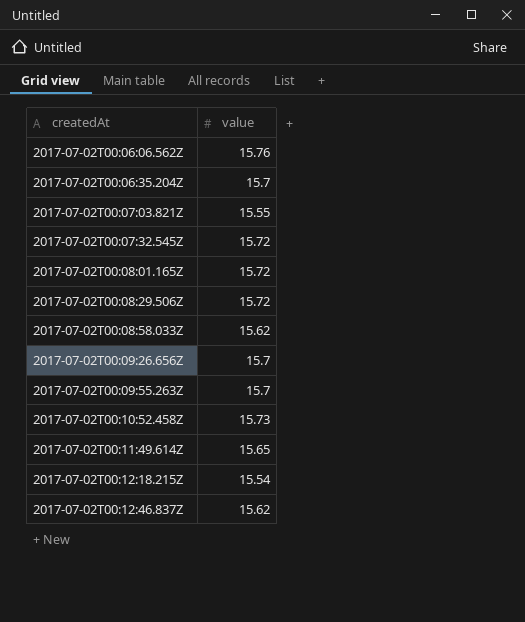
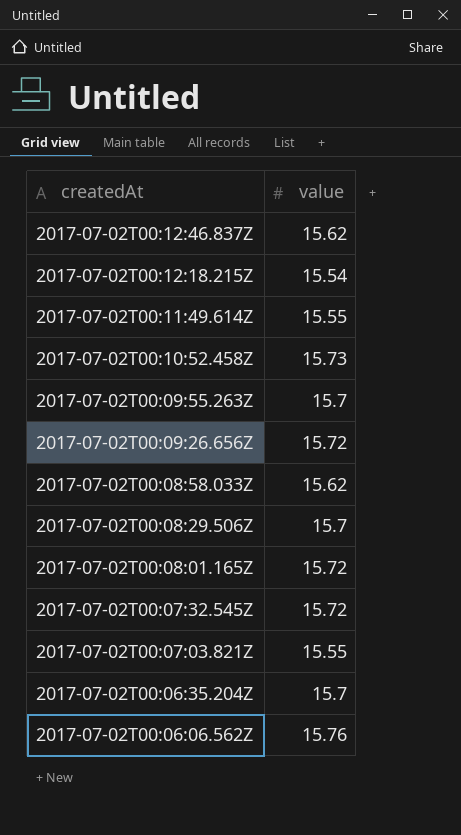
row order: createdAt ascending -> createdAt descending
2017-07-02T00:11:49.614Z | value: 15.65 -> 15.55
2017-07-02T00:09:26.656Z | value: 15.7 -> 15.72
2017-07-02T00:08:29.506Z | value: 15.72 -> 15.7

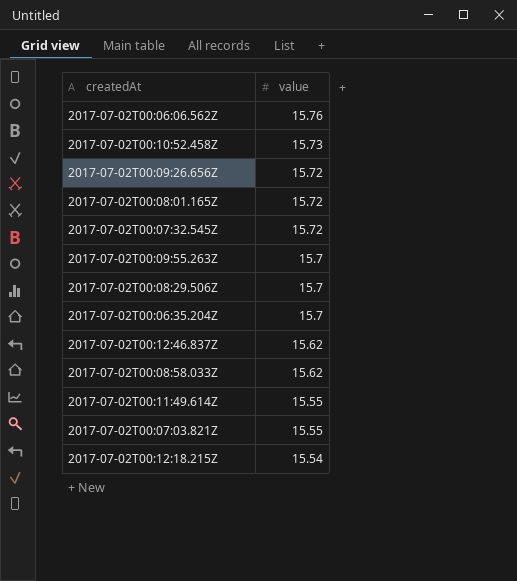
row order: createdAt descending -> value descending

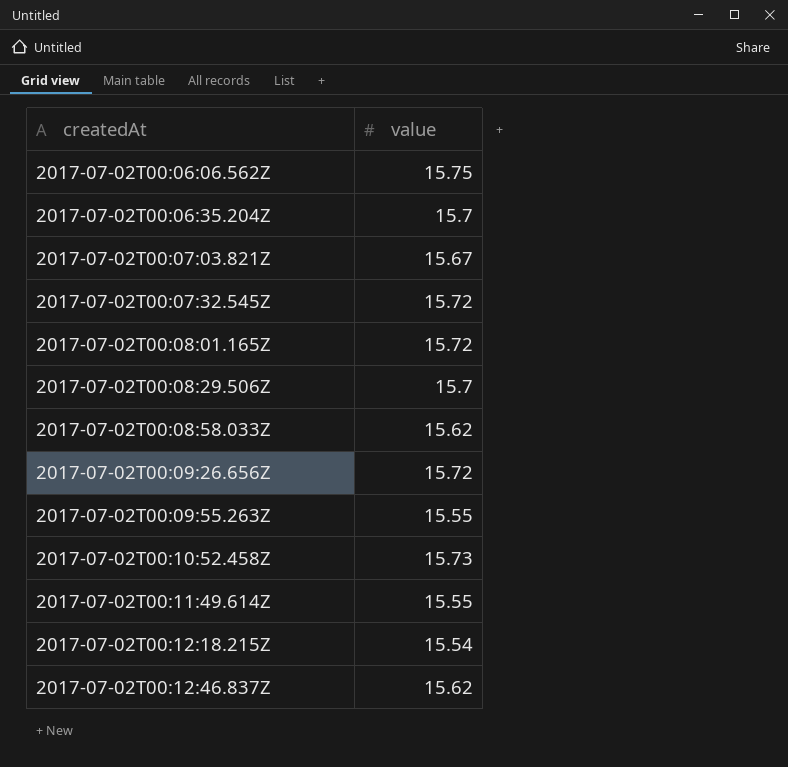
row order: value descending -> createdAt ascending
2017-07-02T00:06:06.562Z | value: 15.76 -> 15.75
2017-07-02T00:07:03.821Z | value: 15.55 -> 15.67
2017-07-02T00:09:55.263Z | value: 15.7 -> 15.55

